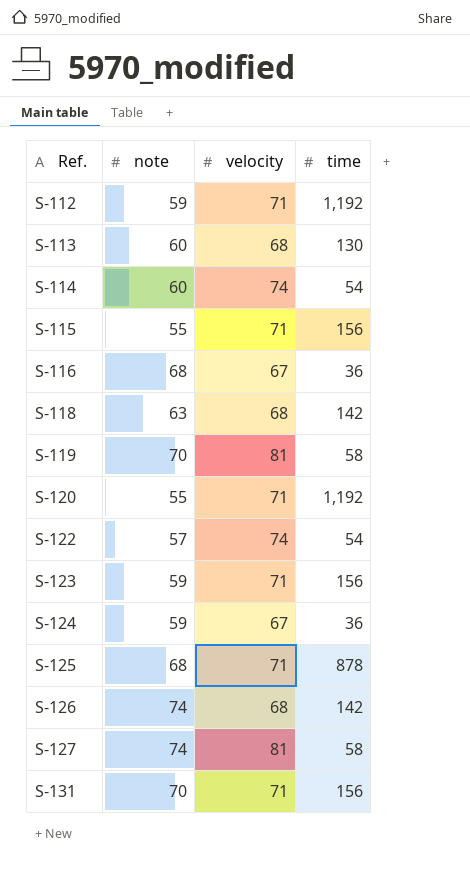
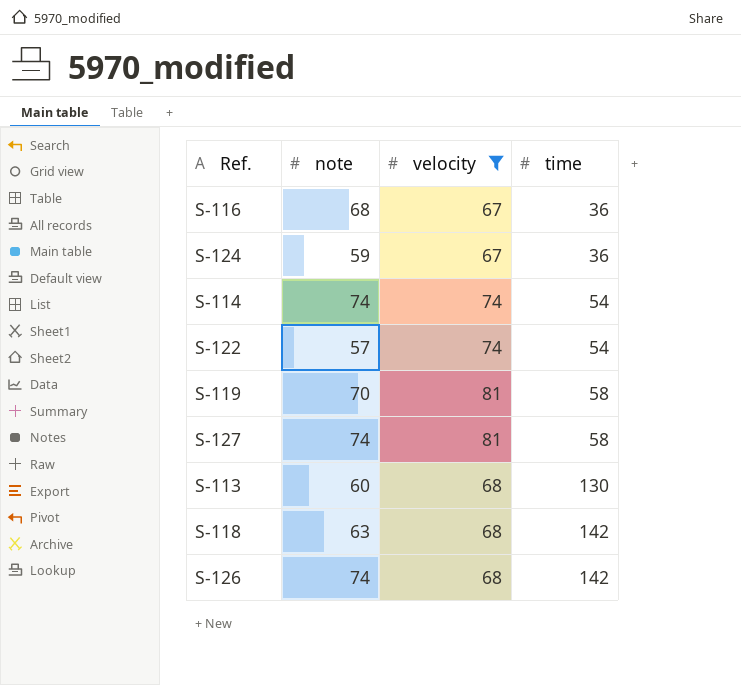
filter: none -> velocity != 71
row order: Ref. ascending -> time ascending
S-114 | note: 60 -> 74

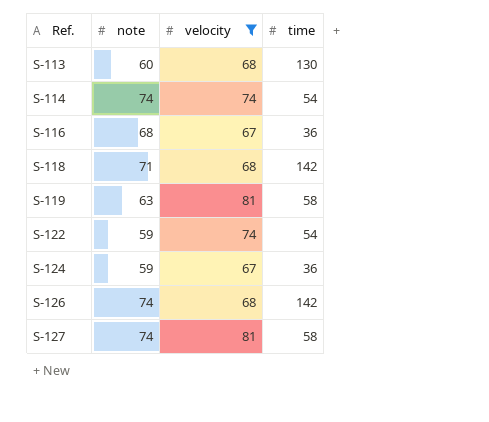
row order: time ascending -> Ref. ascending
S-118 | note: 63 -> 71
S-119 | note: 70 -> 63
S-122 | note: 57 -> 59

